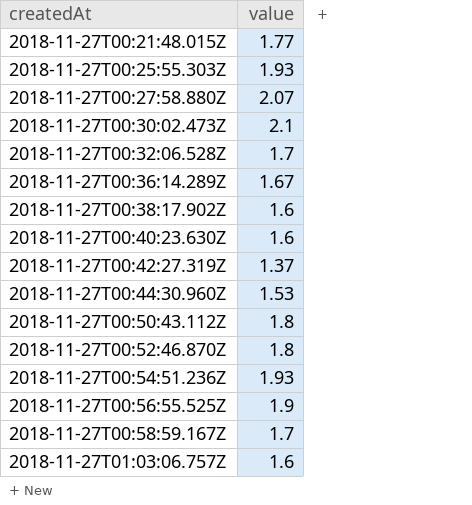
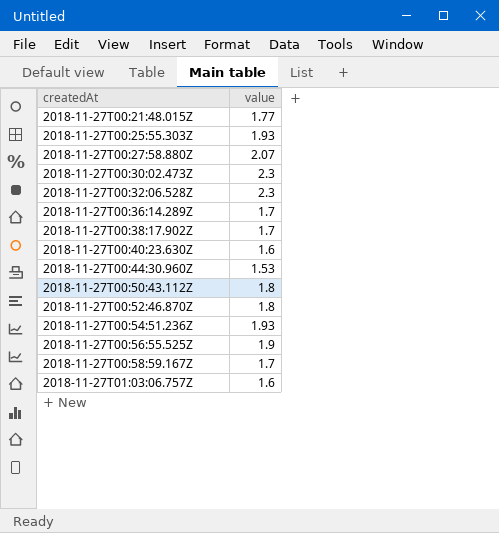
row 2018-11-27T00:42:27.319Z: 1.37 -> none
2018-11-27T00:30:02.473Z | value: 2.1 -> 2.3
2018-11-27T00:32:06.528Z | value: 1.7 -> 2.3
2018-11-27T00:36:14.289Z | value: 1.67 -> 1.7
2018-11-27T00:38:17.902Z | value: 1.6 -> 1.7

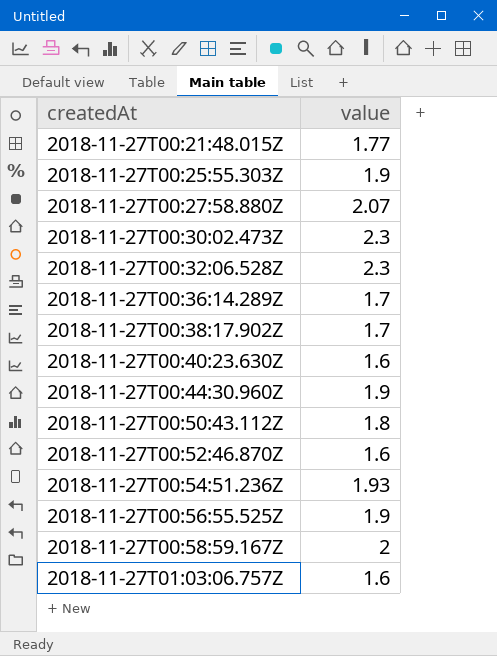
2018-11-27T00:25:55.303Z | value: 1.93 -> 1.9
2018-11-27T00:44:30.960Z | value: 1.53 -> 1.9
2018-11-27T00:52:46.870Z | value: 1.8 -> 1.6
2018-11-27T00:58:59.167Z | value: 1.7 -> 2

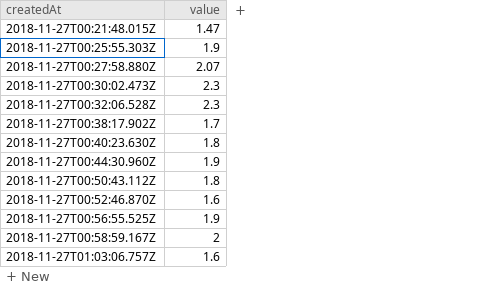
row 2018-11-27T00:36:14.289Z: 1.7 -> none
row 2018-11-27T00:54:51.236Z: 1.93 -> none
2018-11-27T00:21:48.015Z | value: 1.77 -> 1.47
2018-11-27T00:40:23.630Z | value: 1.6 -> 1.8

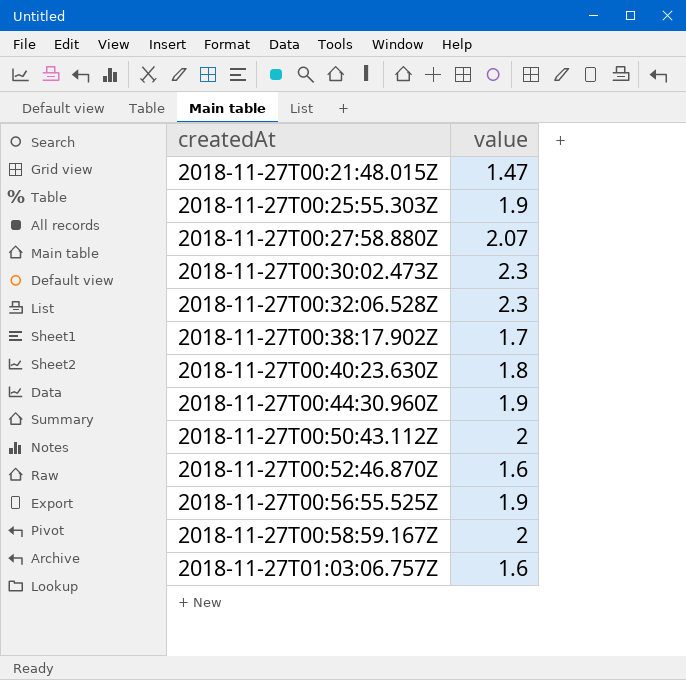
2018-11-27T00:50:43.112Z | value: 1.8 -> 2

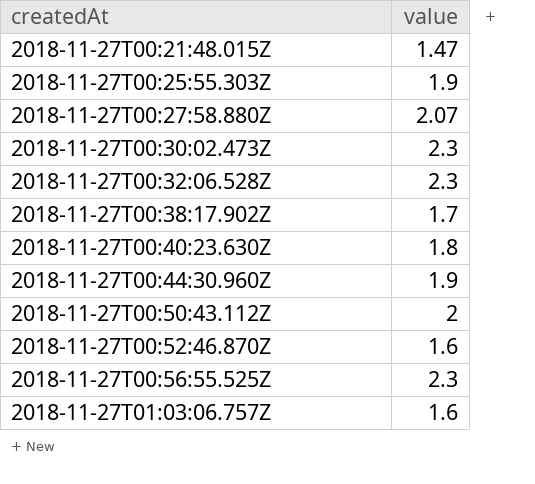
row 2018-11-27T00:58:59.167Z: 2 -> none
2018-11-27T00:56:55.525Z | value: 1.9 -> 2.3

